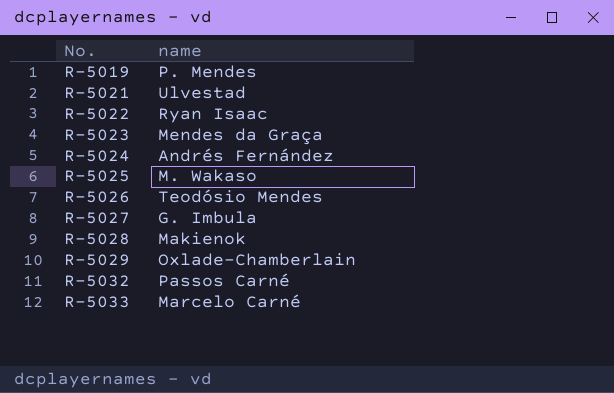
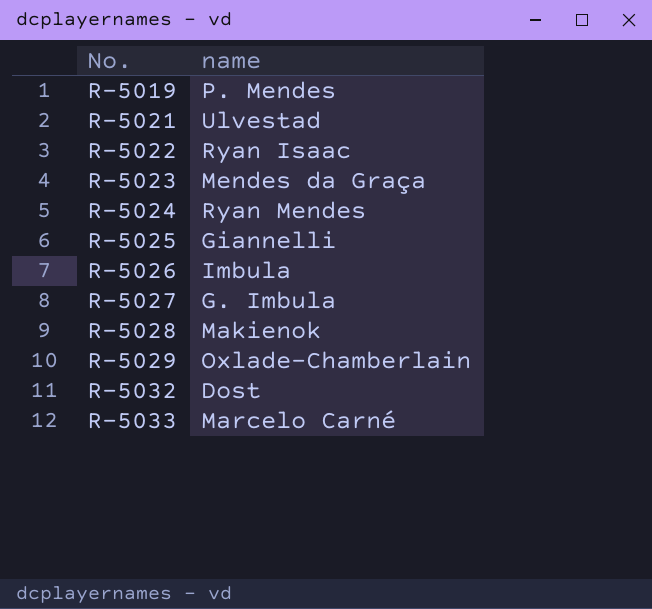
R-5024 | name: Andrés Fernández -> Ryan Mendes
R-5025 | name: M. Wakaso -> Giannelli
R-5026 | name: Teodósio Mendes -> Imbula
R-5032 | name: Passos Carné -> Dost

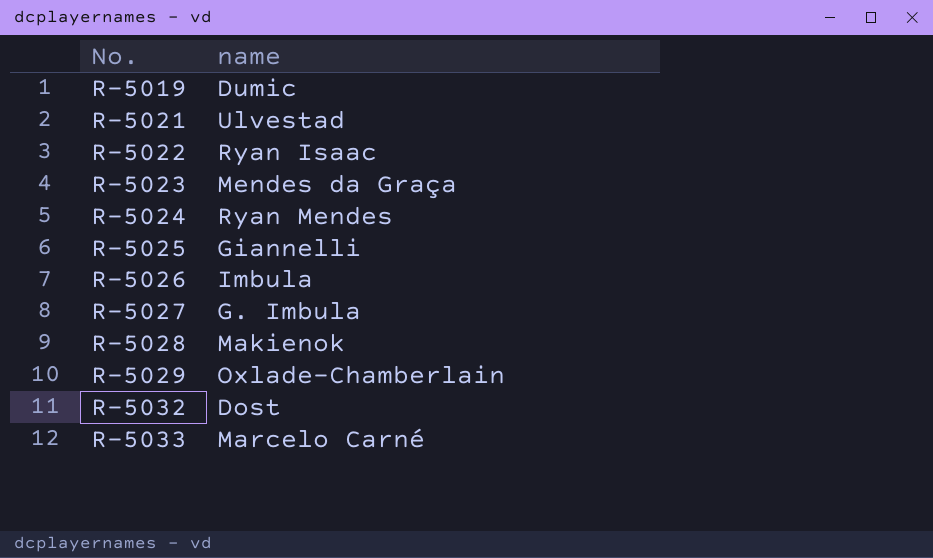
R-5019 | name: P. Mendes -> Dumic

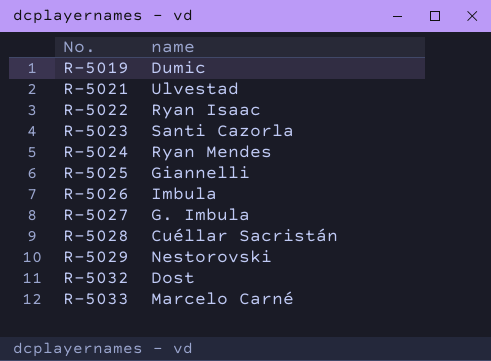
R-5023 | name: Mendes da Graça -> Santi Cazorla
R-5028 | name: Makienok -> Cuéllar Sacristán
R-5029 | name: Oxlade-Chamberlain -> Nestorovski

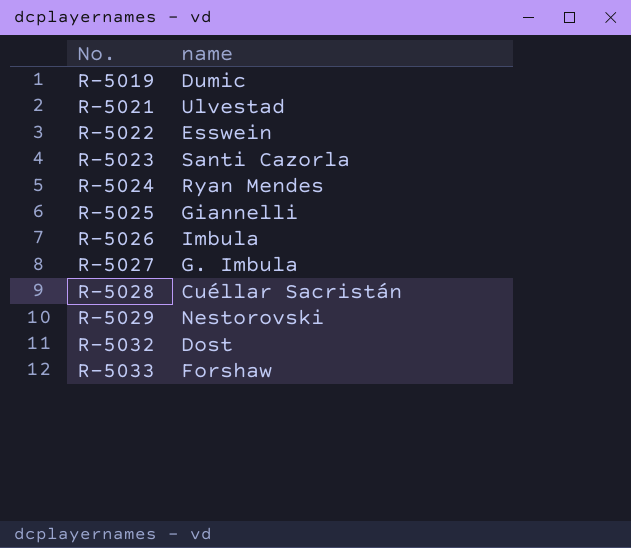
R-5022 | name: Ryan Isaac -> Esswein
R-5033 | name: Marcelo Carné -> Forshaw

